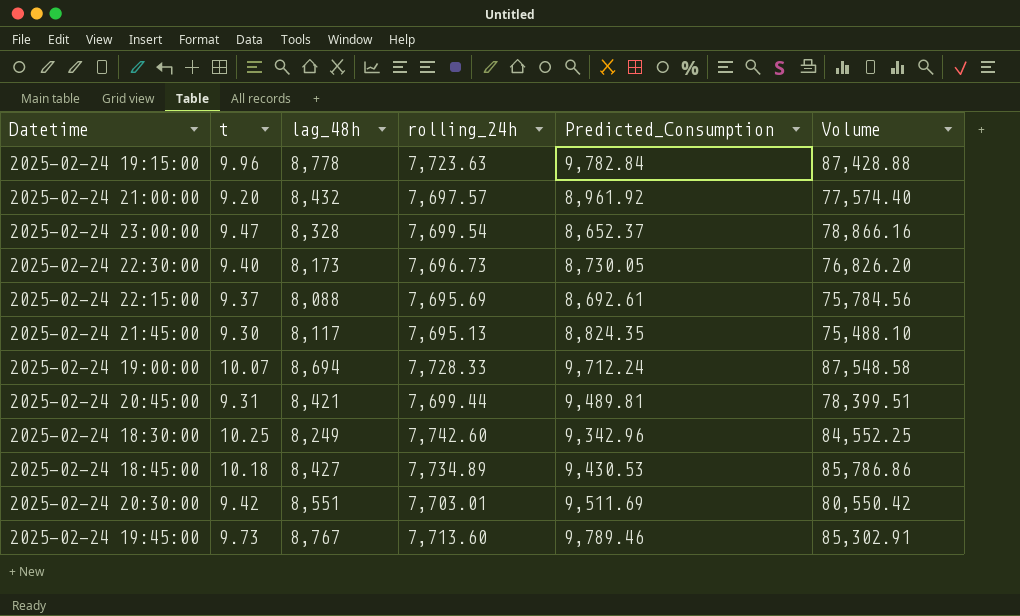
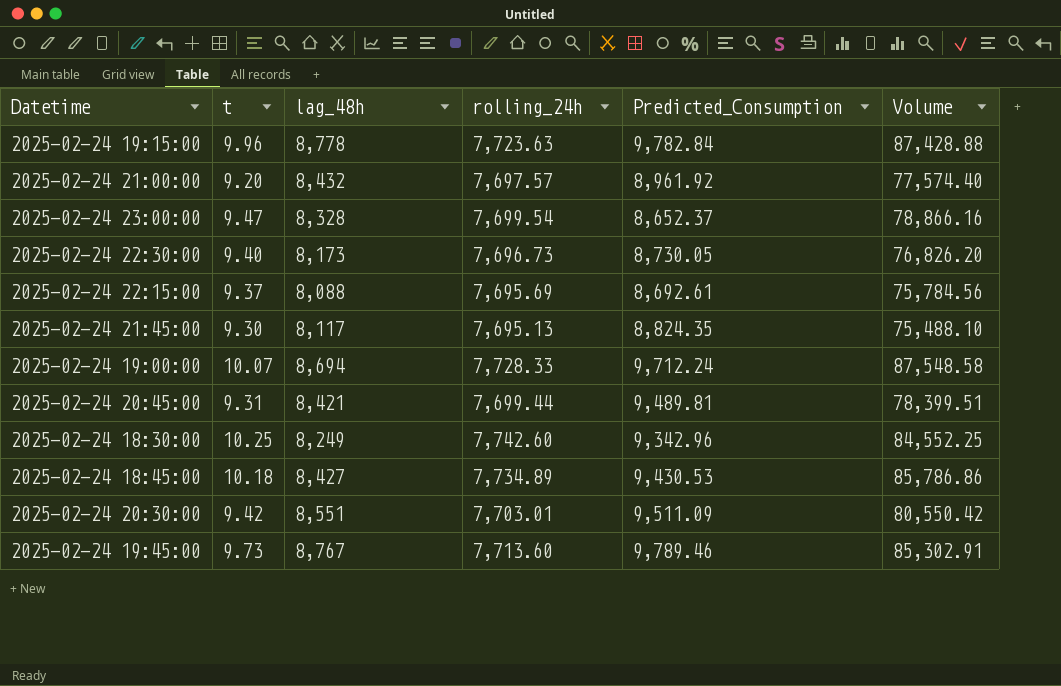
2025-02-24 20:30:00 | Predicted_Consumption: 9,511.69 -> 9,511.09

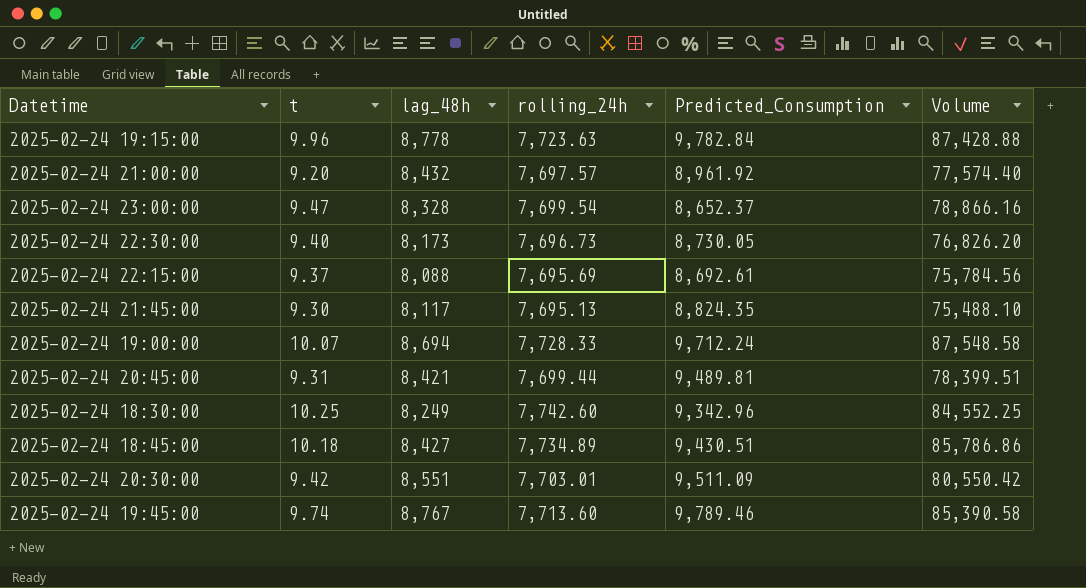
2025-02-24 18:45:00 | Predicted_Consumption: 9,430.53 -> 9,430.51
2025-02-24 19:45:00 | t: 9.73 -> 9.74
2025-02-24 19:45:00 | Volume: 85,302.91 -> 85,390.58

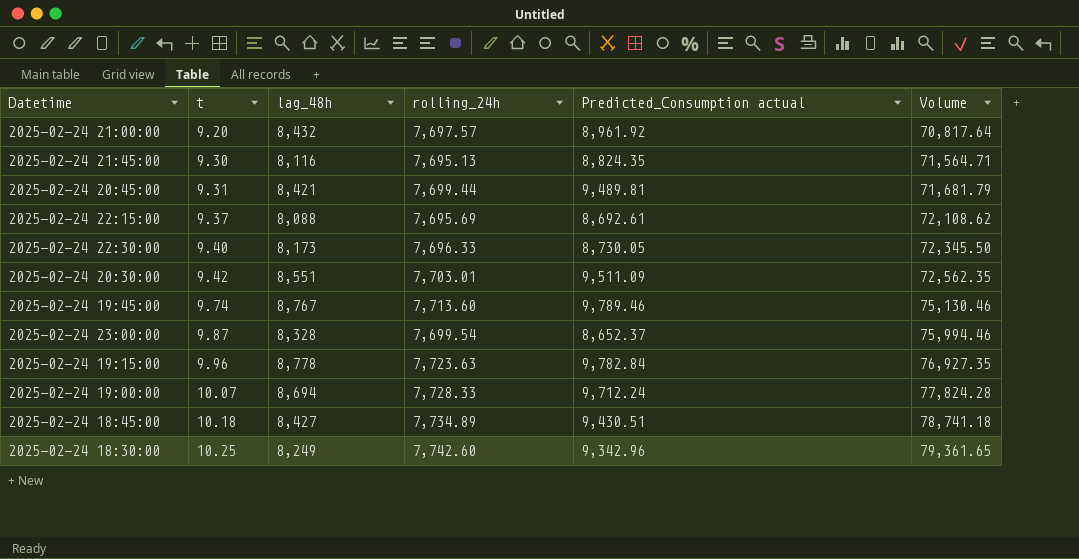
row order: none -> t ascending
column name: Predicted_Consumption -> Predicted_Consumption actual
column Volume | formula: [t] * [lag_48h] -> [t] * [rolling_24h]
2025-02-24 21:45:00 | lag_48h: 8,117 -> 8,116
2025-02-24 22:30:00 | rolling_24h: 7,696.73 -> 7,696.33
2025-02-24 23:00:00 | t: 9.47 -> 9.87

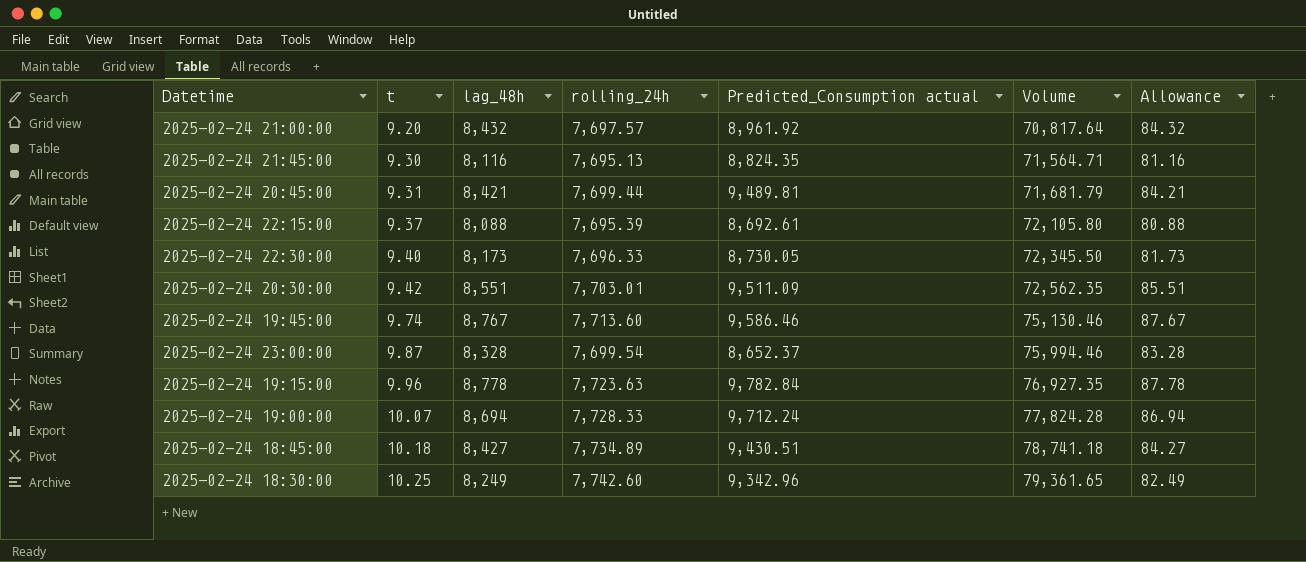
column Allowance | formula: none -> [lag_48h] * 0.01
2025-02-24 22:15:00 | rolling_24h: 7,695.69 -> 7,695.39
2025-02-24 22:15:00 | Volume: 72,108.62 -> 72,105.80
2025-02-24 19:45:00 | Predicted_Consumption actual: 9,789.46 -> 9,586.46

